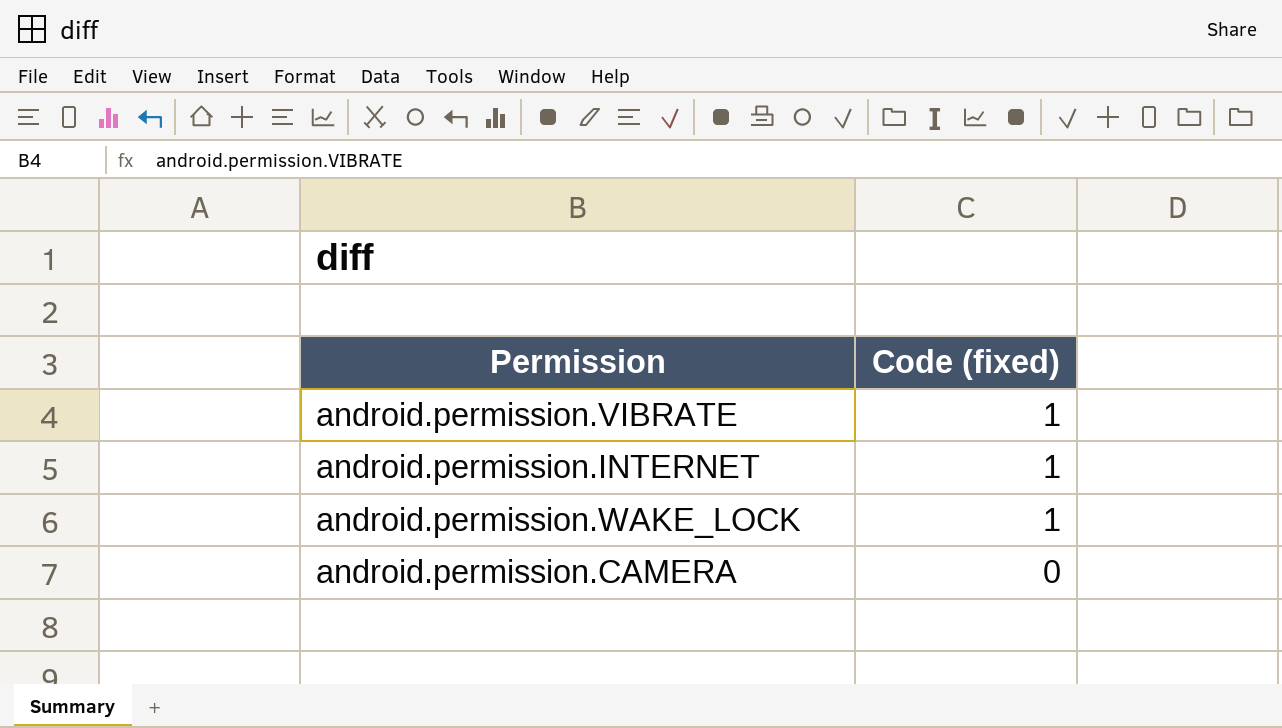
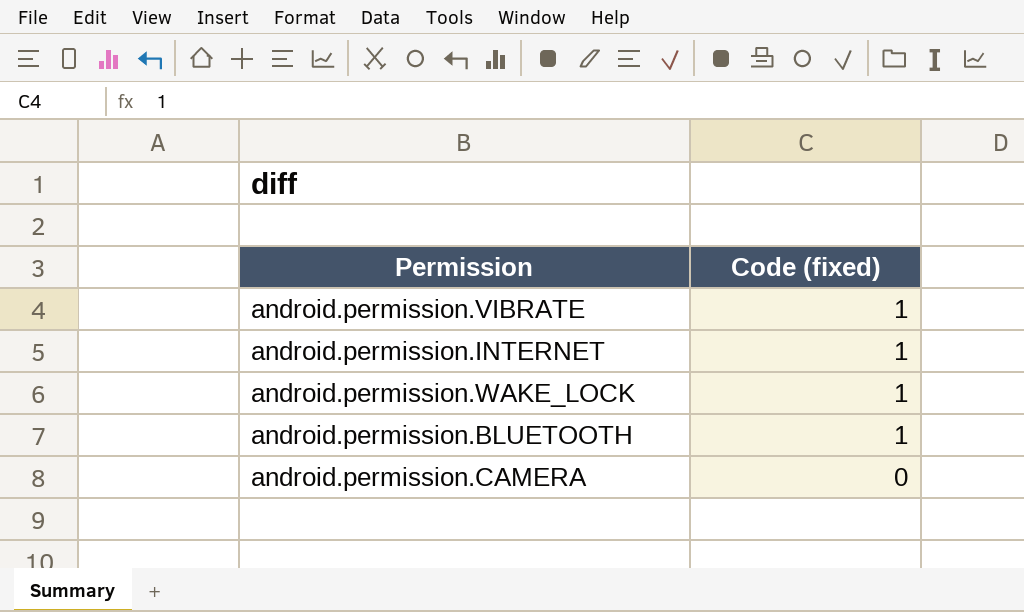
row android.permission.BLUETOOTH: none -> 1

